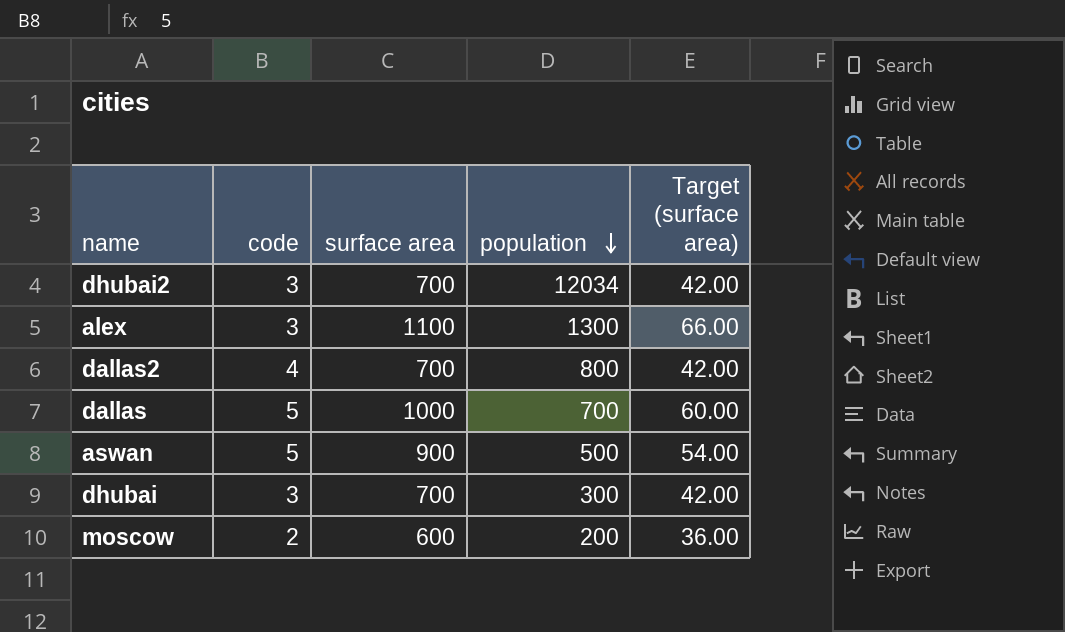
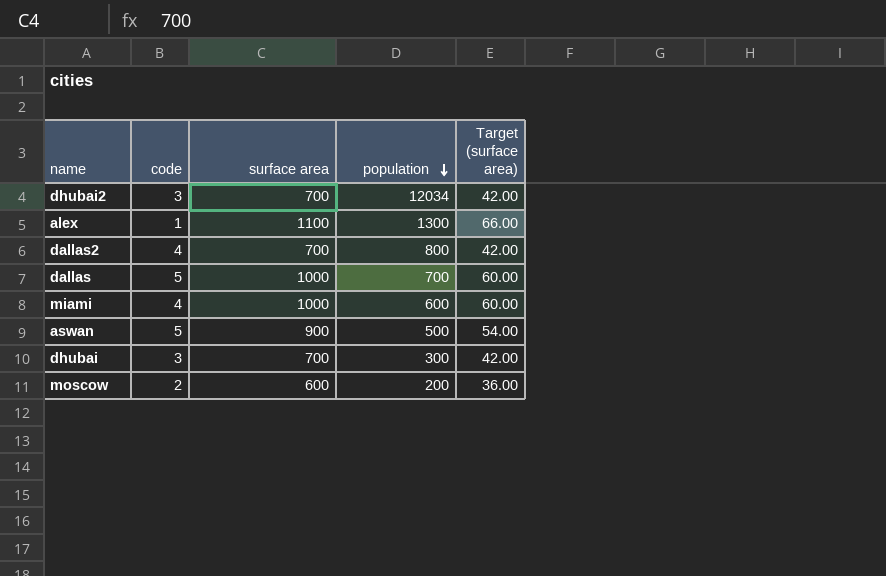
alex | code: 3 -> 1
row miami: none -> 4 | 1000 | 600 | 60.00

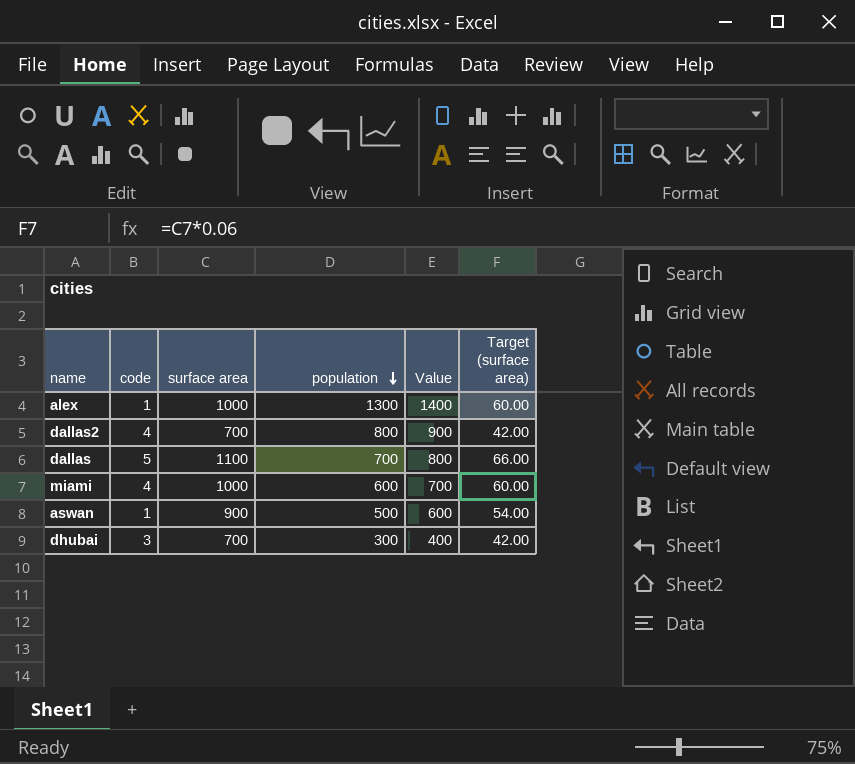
column Value | formula: none -> [population] + 100
row dhubai2: 3 | 700 | 12034 | 42.00 -> none
row moscow: 2 | 600 | 200 | 36.00 -> none
alex | surface area: 1100 -> 1000
alex | Target (surface area): 66.00 -> 60.00
dallas | surface area: 1000 -> 1100
dallas | Target (surface area): 60.00 -> 66.00
aswan | code: 5 -> 1

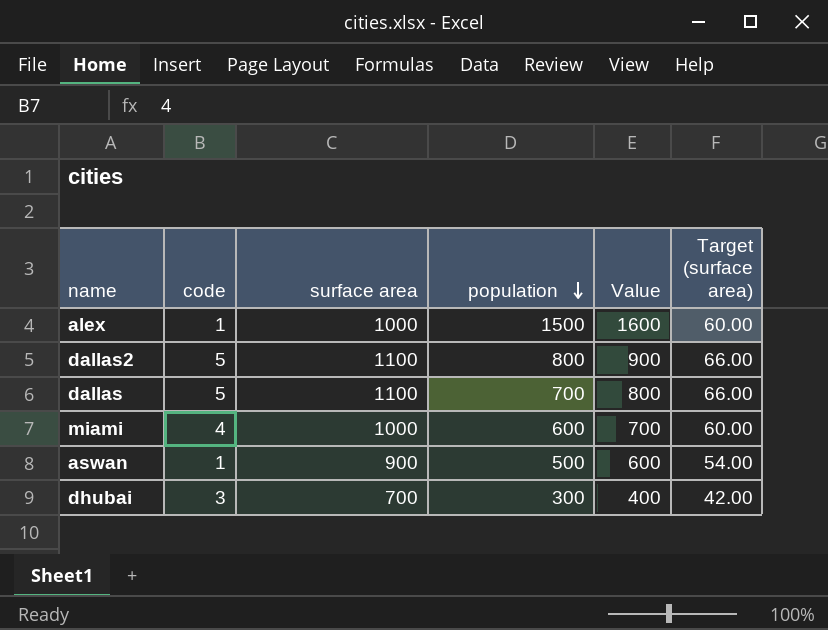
alex | population: 1300 -> 1500
alex | Value: 1400 -> 1600
dallas2 | code: 4 -> 5
dallas2 | surface area: 700 -> 1100
dallas2 | Target (surface area): 42.00 -> 66.00

